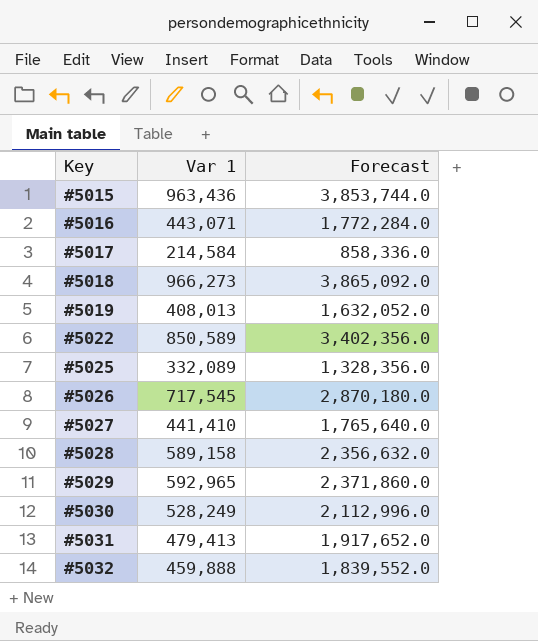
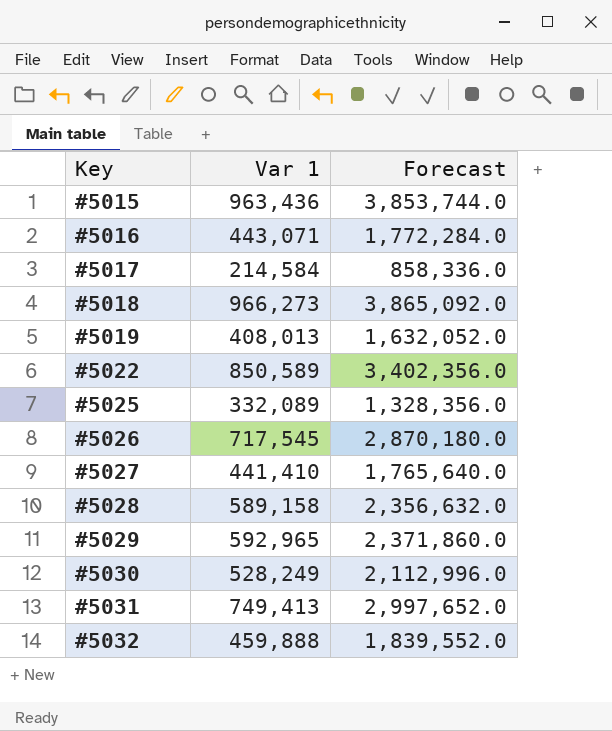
#5031 | Var 1: 479,413 -> 749,413
#5031 | Forecast: 1,917,652.0 -> 2,997,652.0

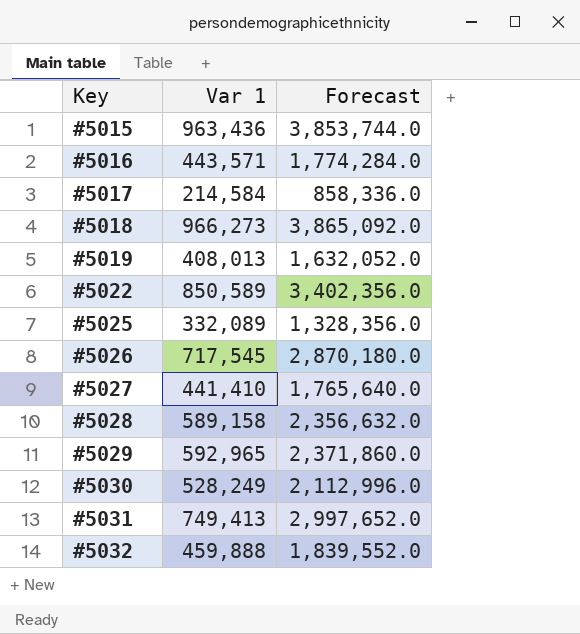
#5016 | Var 1: 443,071 -> 443,571
#5016 | Forecast: 1,772,284.0 -> 1,774,284.0

